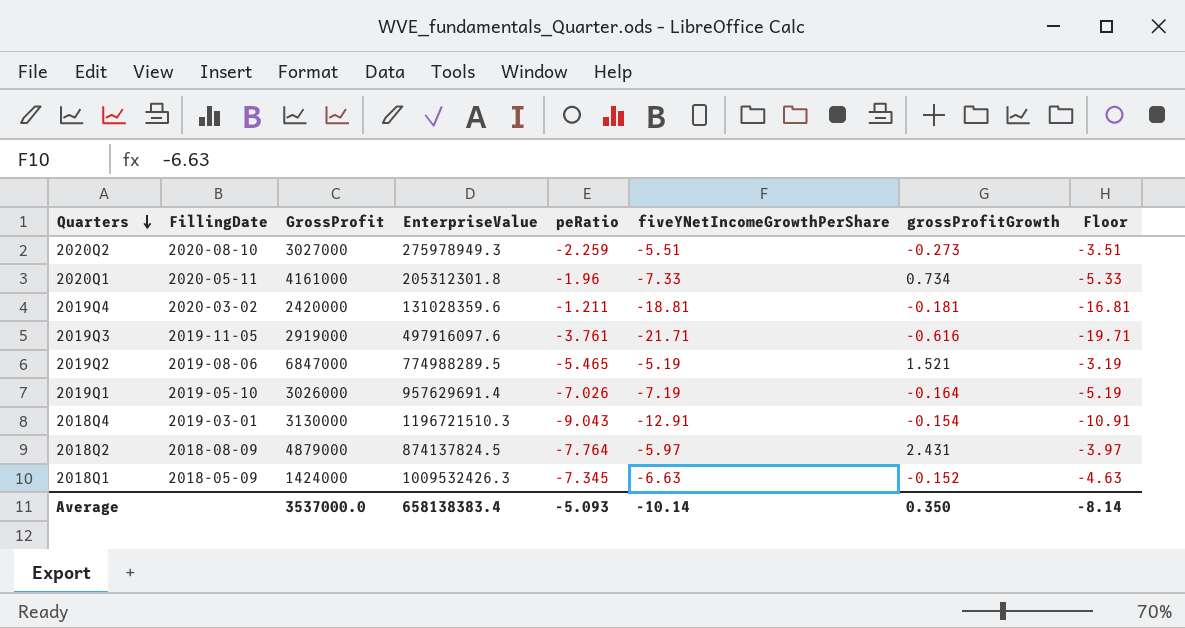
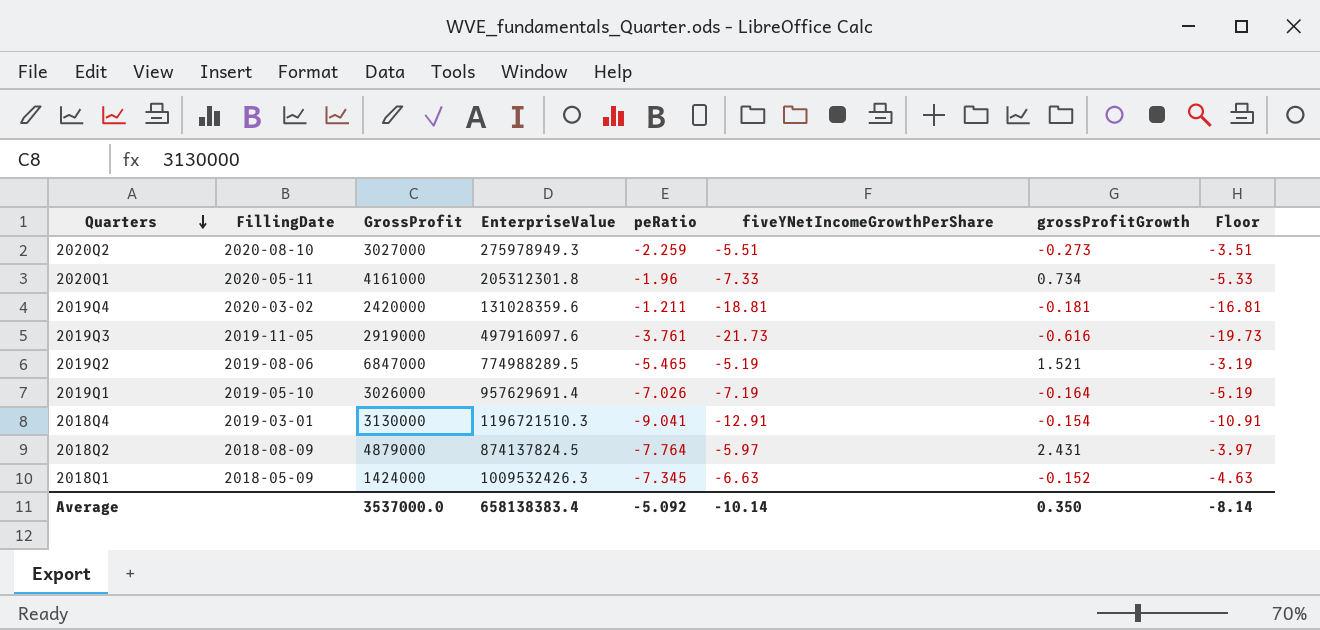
2019Q3 | fiveYNetIncomeGrowthPerShare: -21.71 -> -21.73
2019Q3 | Floor: -19.71 -> -19.73
2018Q4 | peRatio: -9.043 -> -9.041
Average | peRatio: -5.093 -> -5.092

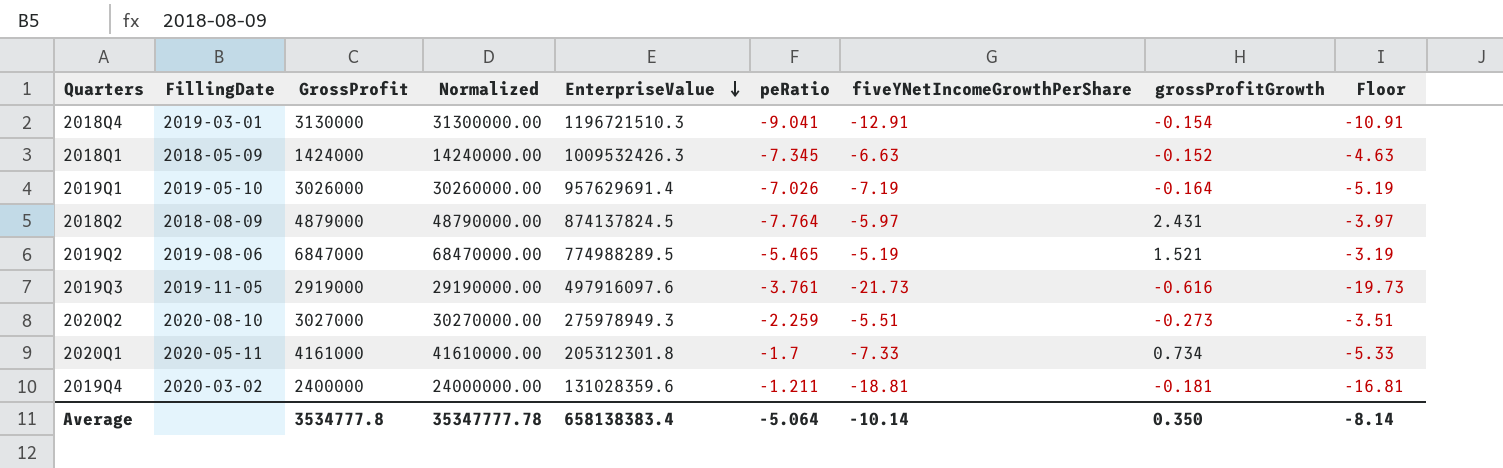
row order: Quarters descending -> EnterpriseValue descending
column Normalized | formula: none -> [GrossProfit] * 10
2020Q1 | peRatio: -1.96 -> -1.7
2019Q4 | GrossProfit: 2420000 -> 2400000
Average | GrossProfit: 3537000.0 -> 3534777.8
Average | peRatio: -5.092 -> -5.064

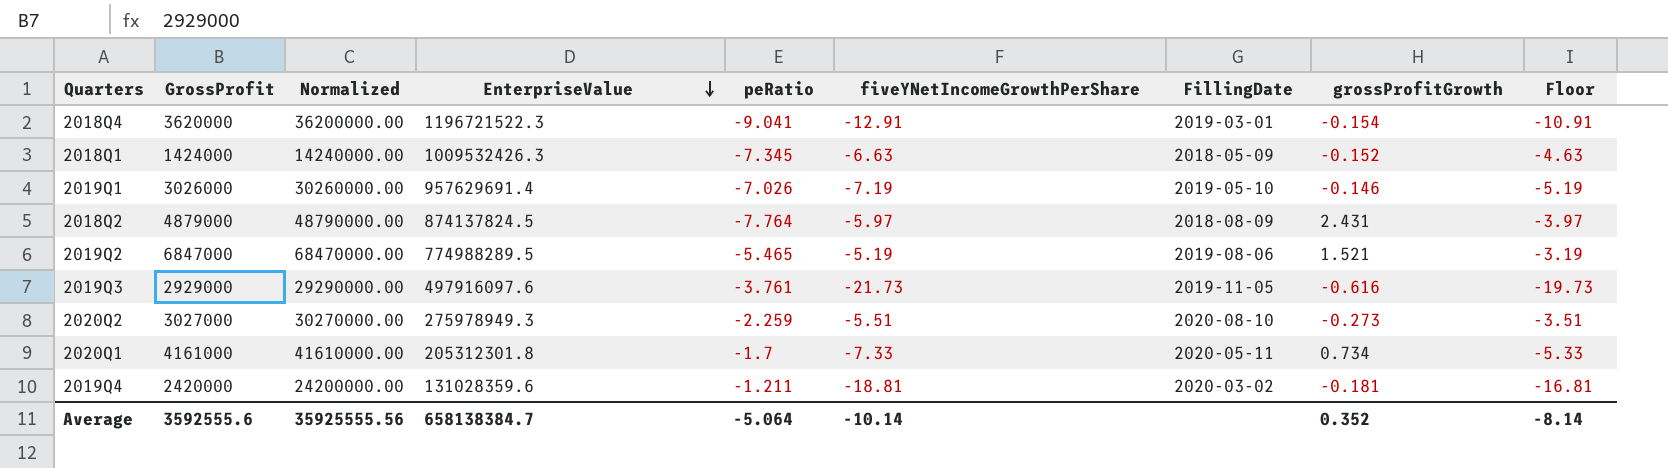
column FillingDate | position: 2 -> 7
2018Q4 | GrossProfit: 3130000 -> 3620000
2018Q4 | Normalized: 31300000.00 -> 36200000.00
2018Q4 | EnterpriseValue: 1196721510.3 -> 1196721522.3
2019Q1 | grossProfitGrowth: -0.164 -> -0.146
2019Q3 | GrossProfit: 2919000 -> 2929000
2019Q3 | Normalized: 29190000.00 -> 29290000.00
2019Q4 | GrossProfit: 2400000 -> 2420000
2019Q4 | Normalized: 24000000.00 -> 24200000.00
Average | GrossProfit: 3534777.8 -> 3592555.6
Average | Normalized: 35347777.78 -> 35925555.56
Average | EnterpriseValue: 658138383.4 -> 658138384.7
Average | grossProfitGrowth: 0.350 -> 0.352

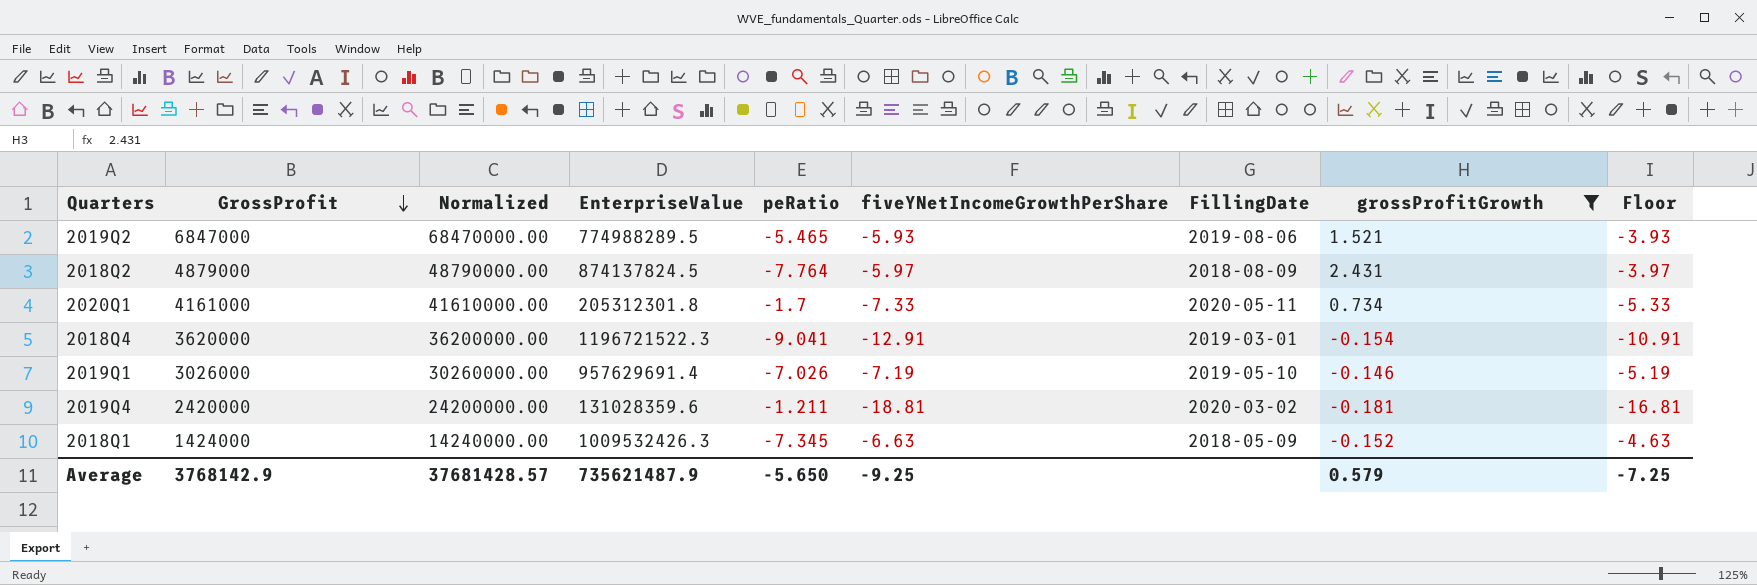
filter: none -> grossProfitGrowth >= -0.181
row order: EnterpriseValue descending -> GrossProfit descending
2019Q2 | fiveYNetIncomeGrowthPerShare: -5.19 -> -5.93
2019Q2 | Floor: -3.19 -> -3.93
Average | GrossProfit: 3592555.6 -> 3768142.9
Average | Normalized: 35925555.56 -> 37681428.57
Average | EnterpriseValue: 658138384.7 -> 735621487.9
Average | peRatio: -5.064 -> -5.650
Average | fiveYNetIncomeGrowthPerShare: -10.14 -> -9.25
Average | grossProfitGrowth: 0.352 -> 0.579
Average | Floor: -8.14 -> -7.25

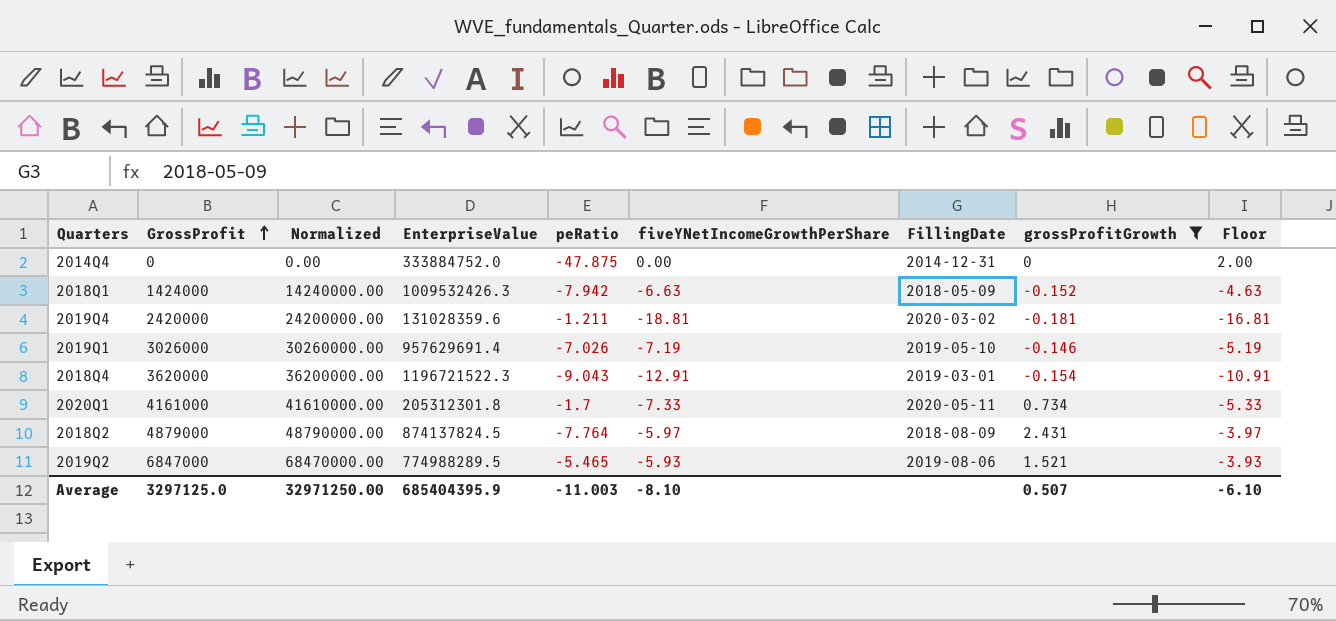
row order: GrossProfit descending -> GrossProfit ascending
row 2014Q4: none -> 0 | 0.00 | 333884752.0 | -47.875 | 0.00 | 2014-12-31 | 0 | 2.00
2018Q1 | peRatio: -7.345 -> -7.942
2018Q4 | peRatio: -9.041 -> -9.043
Average | GrossProfit: 3768142.9 -> 3297125.0
Average | Normalized: 37681428.57 -> 32971250.00
Average | EnterpriseValue: 735621487.9 -> 685404395.9
Average | peRatio: -5.650 -> -11.003
Average | fiveYNetIncomeGrowthPerShare: -9.25 -> -8.10
Average | grossProfitGrowth: 0.579 -> 0.507
Average | Floor: -7.25 -> -6.10

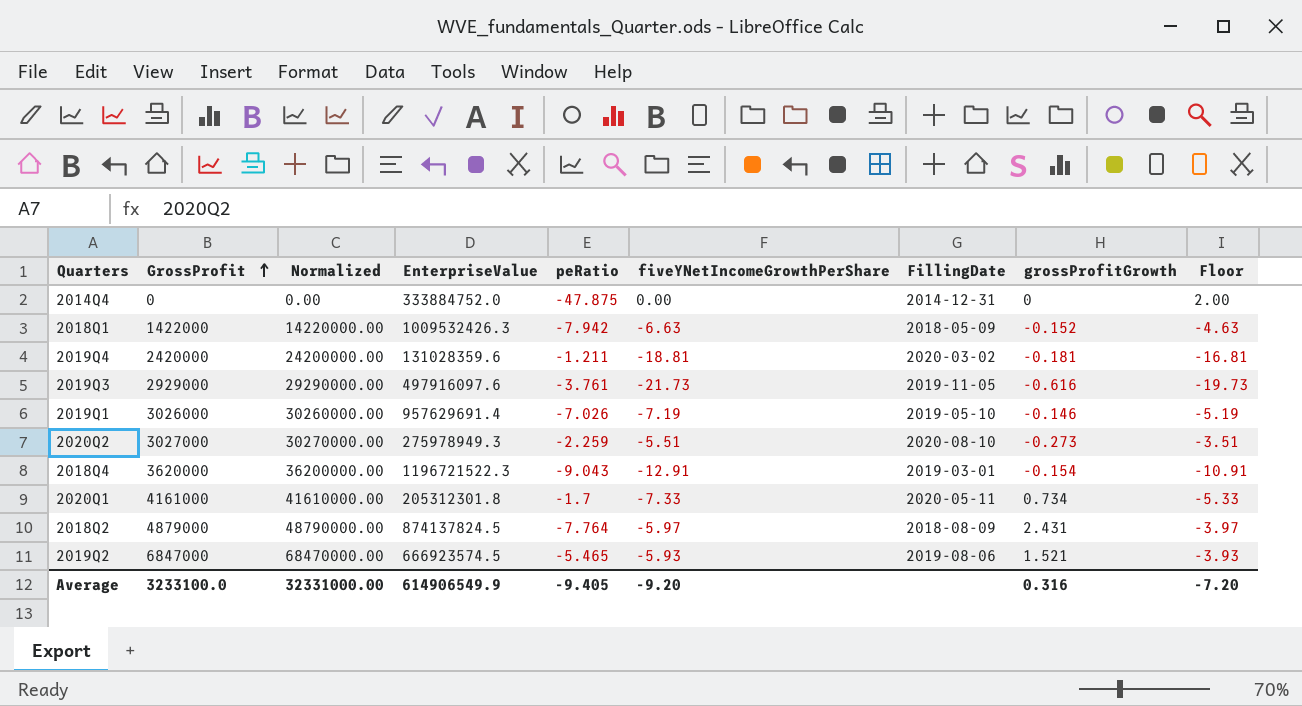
filter: grossProfitGrowth >= -0.181 -> none
2018Q1 | GrossProfit: 1424000 -> 1422000
2018Q1 | Normalized: 14240000.00 -> 14220000.00
2019Q2 | EnterpriseValue: 774988289.5 -> 666923574.5
Average | GrossProfit: 3297125.0 -> 3233100.0
Average | Normalized: 32971250.00 -> 32331000.00
Average | EnterpriseValue: 685404395.9 -> 614906549.9
Average | peRatio: -11.003 -> -9.405
Average | fiveYNetIncomeGrowthPerShare: -8.10 -> -9.20
Average | grossProfitGrowth: 0.507 -> 0.316
Average | Floor: -6.10 -> -7.20

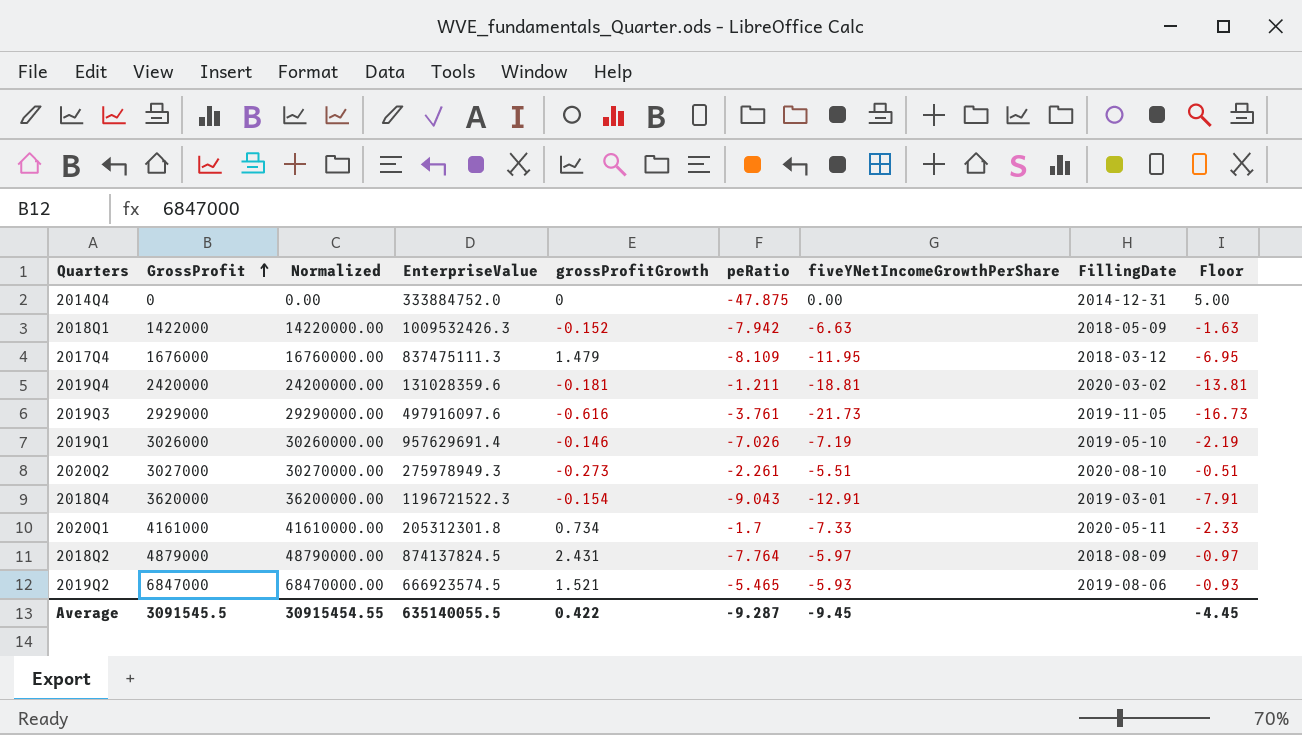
column grossProfitGrowth | position: 8 -> 5
column Floor | formula: [fiveYNetIncomeGrowthPerShare] + 2 -> [fiveYNetIncomeGrowthPerShare] + 5
row 2017Q4: none -> 1676000 | 16760000.00 | 837475111.3 | 1.479 | -8.109 | -11.95 | 2018-03-12 | -6.95
2020Q2 | peRatio: -2.259 -> -2.261
Average | GrossProfit: 3233100.0 -> 3091545.5
Average | Normalized: 32331000.00 -> 30915454.55
Average | EnterpriseValue: 614906549.9 -> 635140055.5
Average | grossProfitGrowth: 0.316 -> 0.422
Average | peRatio: -9.405 -> -9.287
Average | fiveYNetIncomeGrowthPerShare: -9.20 -> -9.45
Average | Floor: -7.20 -> -4.45

